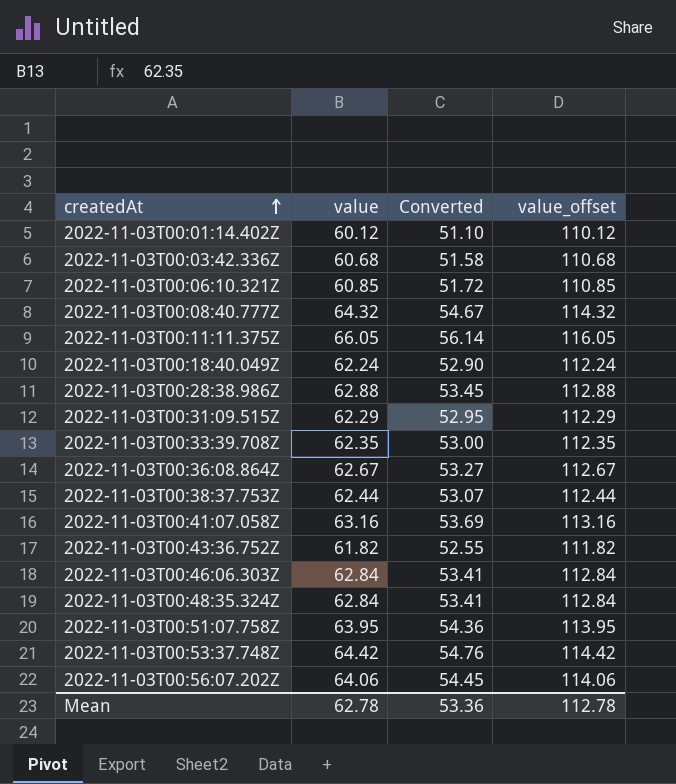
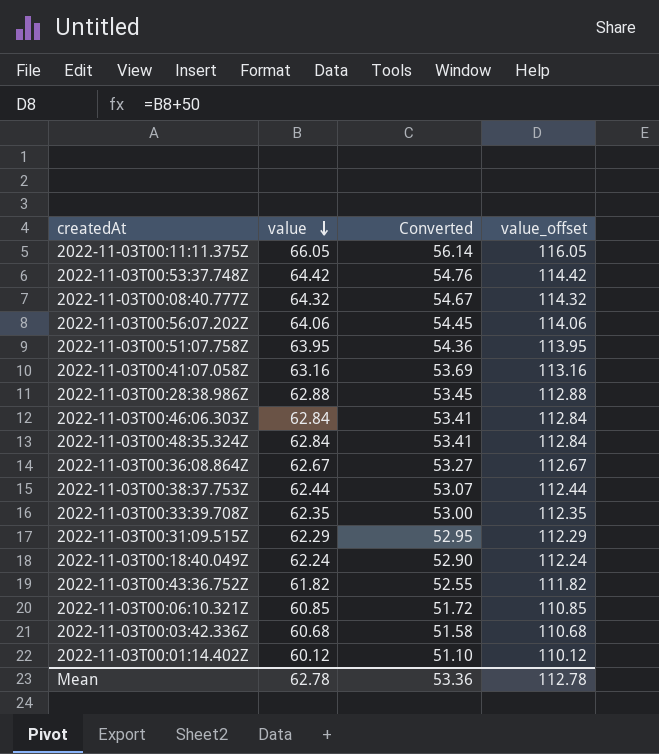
row order: createdAt ascending -> value descending

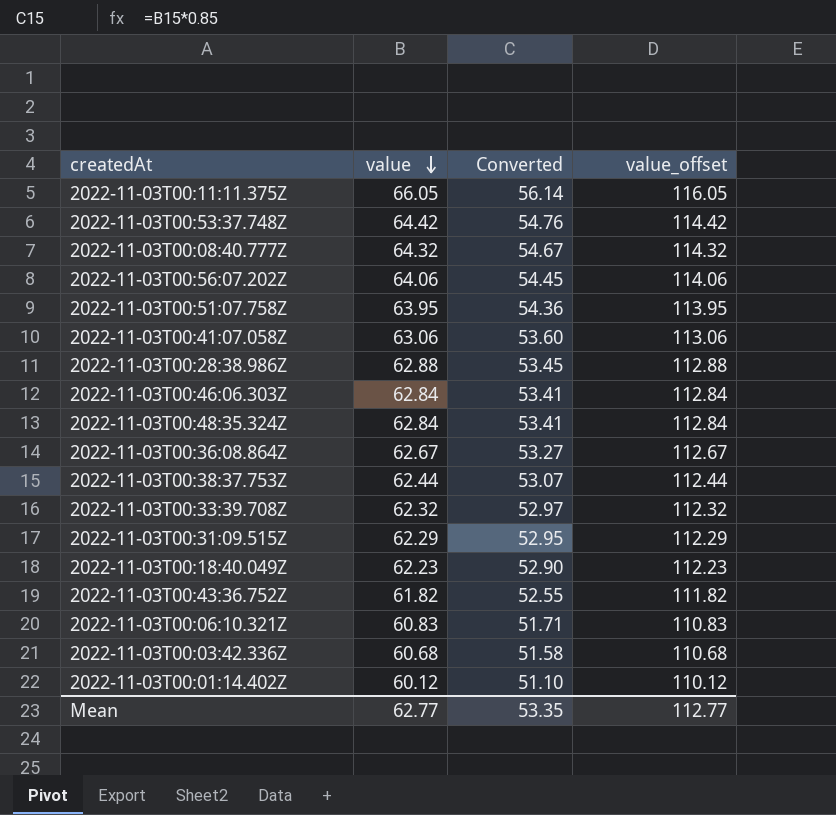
2022-11-03T00:41:07.058Z | value: 63.16 -> 63.06
2022-11-03T00:41:07.058Z | Converted: 53.69 -> 53.60
2022-11-03T00:41:07.058Z | value_offset: 113.16 -> 113.06
2022-11-03T00:33:39.708Z | value: 62.35 -> 62.32
2022-11-03T00:33:39.708Z | Converted: 53.00 -> 52.97
2022-11-03T00:33:39.708Z | value_offset: 112.35 -> 112.32
2022-11-03T00:18:40.049Z | value: 62.24 -> 62.23
2022-11-03T00:18:40.049Z | value_offset: 112.24 -> 112.23
2022-11-03T00:06:10.321Z | value: 60.85 -> 60.83
2022-11-03T00:06:10.321Z | Converted: 51.72 -> 51.71
2022-11-03T00:06:10.321Z | value_offset: 110.85 -> 110.83
Mean | value: 62.78 -> 62.77
Mean | Converted: 53.36 -> 53.35
Mean | value_offset: 112.78 -> 112.77

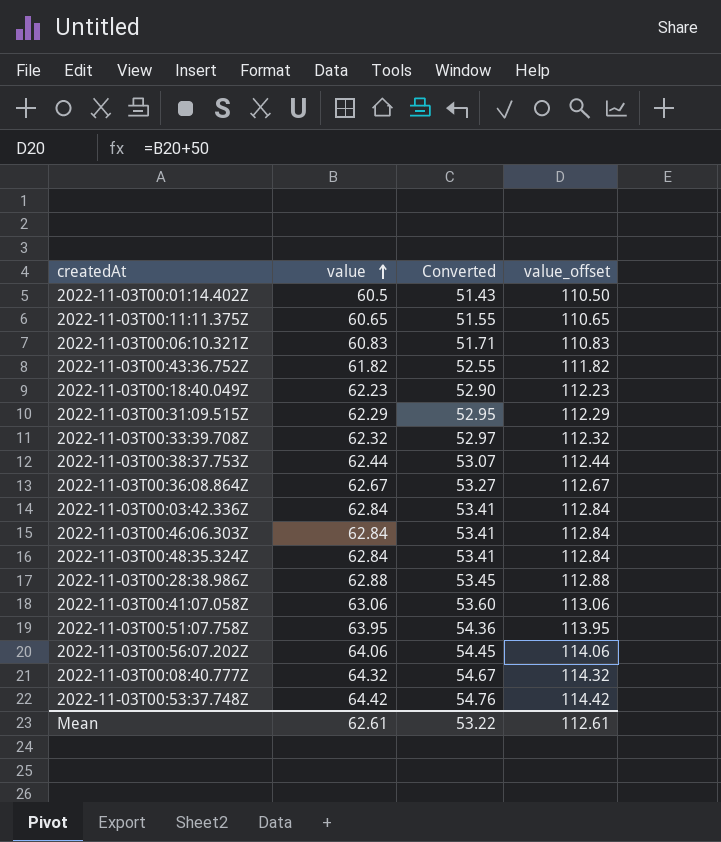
row order: value descending -> value ascending
2022-11-03T00:01:14.402Z | value: 60.12 -> 60.5
2022-11-03T00:01:14.402Z | Converted: 51.10 -> 51.43
2022-11-03T00:01:14.402Z | value_offset: 110.12 -> 110.50
2022-11-03T00:11:11.375Z | value: 66.05 -> 60.65
2022-11-03T00:11:11.375Z | Converted: 56.14 -> 51.55
2022-11-03T00:11:11.375Z | value_offset: 116.05 -> 110.65
2022-11-03T00:03:42.336Z | value: 60.68 -> 62.84
2022-11-03T00:03:42.336Z | Converted: 51.58 -> 53.41
2022-11-03T00:03:42.336Z | value_offset: 110.68 -> 112.84
Mean | value: 62.77 -> 62.61
Mean | Converted: 53.35 -> 53.22
Mean | value_offset: 112.77 -> 112.61

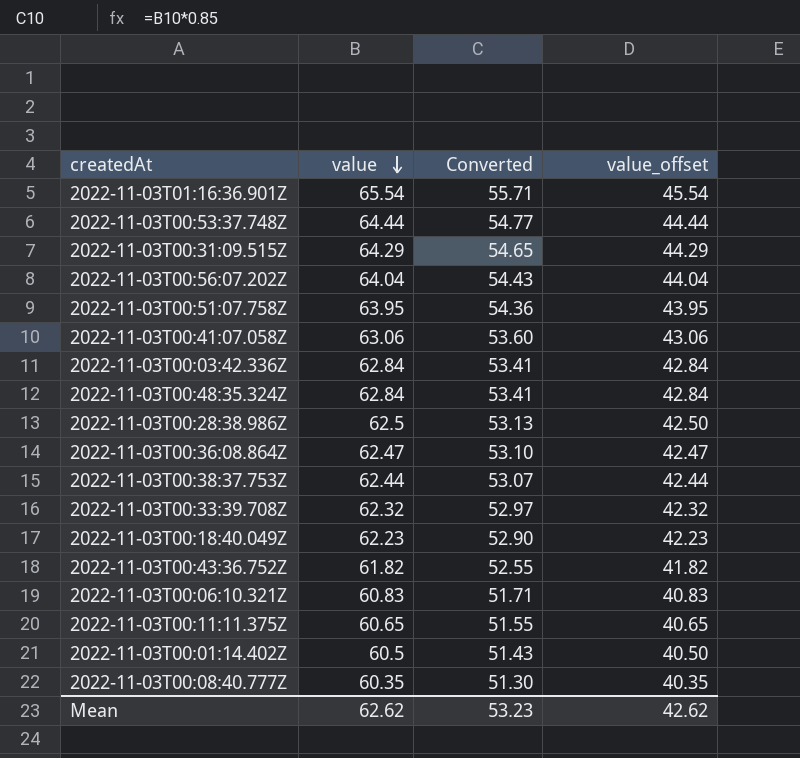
row order: value ascending -> value descending
column value_offset | formula: [value] + 50 -> [value] - 20
row 2022-11-03T00:46:06.303Z: 62.84 | 53.41 | 112.84 -> none
row 2022-11-03T01:16:36.901Z: none -> 65.54 | 55.71 | 45.54
2022-11-03T00:53:37.748Z | value: 64.42 -> 64.44
2022-11-03T00:53:37.748Z | Converted: 54.76 -> 54.77
2022-11-03T00:31:09.515Z | value: 62.29 -> 64.29
2022-11-03T00:31:09.515Z | Converted: 52.95 -> 54.65
2022-11-03T00:56:07.202Z | value: 64.06 -> 64.04
2022-11-03T00:56:07.202Z | Converted: 54.45 -> 54.43
2022-11-03T00:28:38.986Z | value: 62.88 -> 62.5
2022-11-03T00:28:38.986Z | Converted: 53.45 -> 53.13
2022-11-03T00:36:08.864Z | value: 62.67 -> 62.47
2022-11-03T00:36:08.864Z | Converted: 53.27 -> 53.10
2022-11-03T00:08:40.777Z | value: 64.32 -> 60.35
2022-11-03T00:08:40.777Z | Converted: 54.67 -> 51.30
Mean | value: 62.61 -> 62.62
Mean | Converted: 53.22 -> 53.23
Mean | value_offset: 112.61 -> 42.62

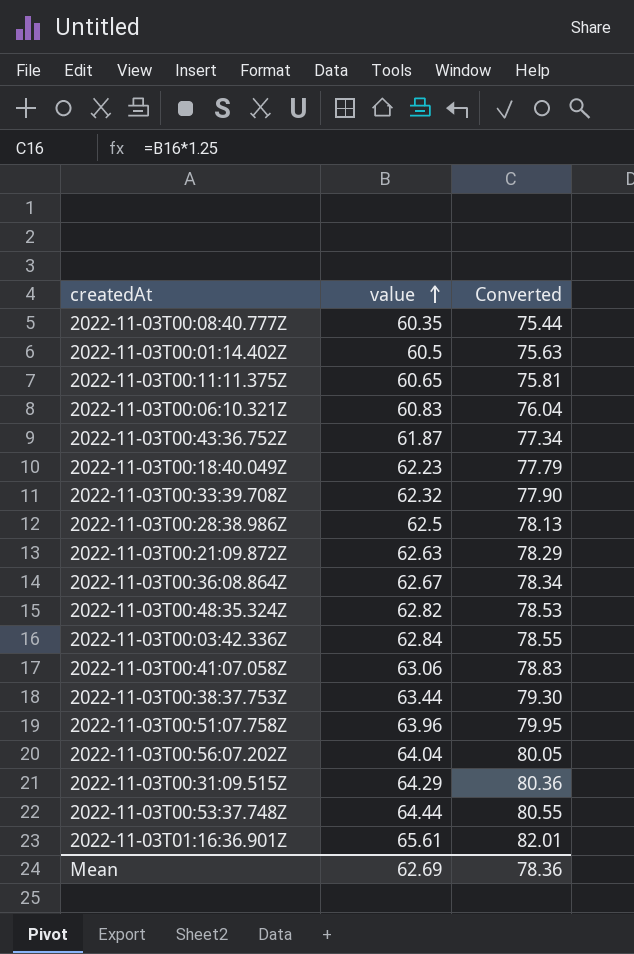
row order: value descending -> value ascending
column value_offset | formula: [value] - 20 -> none
column Converted | formula: [value] * 0.85 -> [value] * 1.25
2022-11-03T00:43:36.752Z | value: 61.82 -> 61.87
row 2022-11-03T00:21:09.872Z: none -> 62.63 | 78.29
2022-11-03T00:36:08.864Z | value: 62.47 -> 62.67
2022-11-03T00:48:35.324Z | value: 62.84 -> 62.82
2022-11-03T00:38:37.753Z | value: 62.44 -> 63.44
2022-11-03T00:51:07.758Z | value: 63.95 -> 63.96
2022-11-03T01:16:36.901Z | value: 65.54 -> 65.61
Mean | value: 62.62 -> 62.69
Mean | Converted: 53.23 -> 78.36

